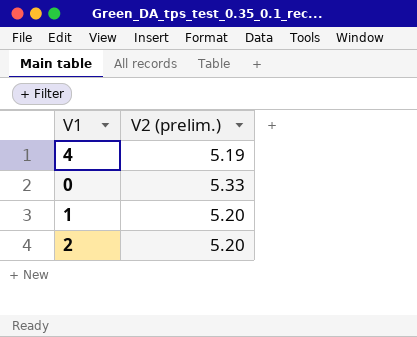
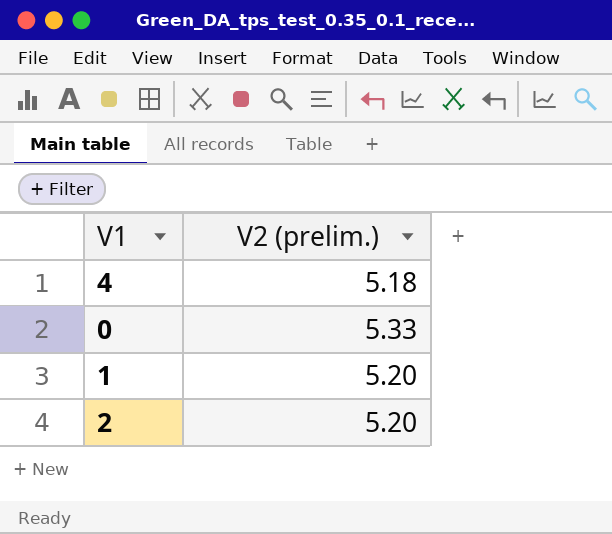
4 | V2 (prelim.): 5.19 -> 5.18

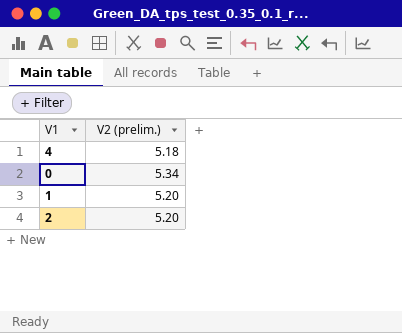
0 | V2 (prelim.): 5.33 -> 5.34

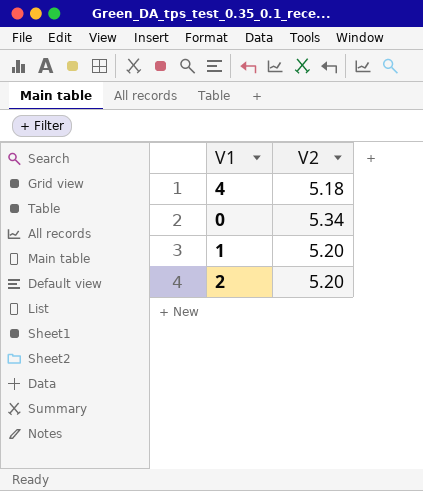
column name: V2 (prelim.) -> V2

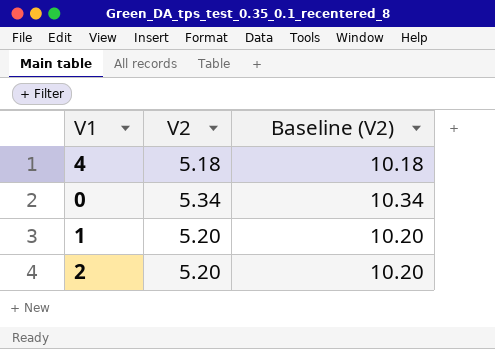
column Baseline (V2) | formula: none -> [V2] + 5

